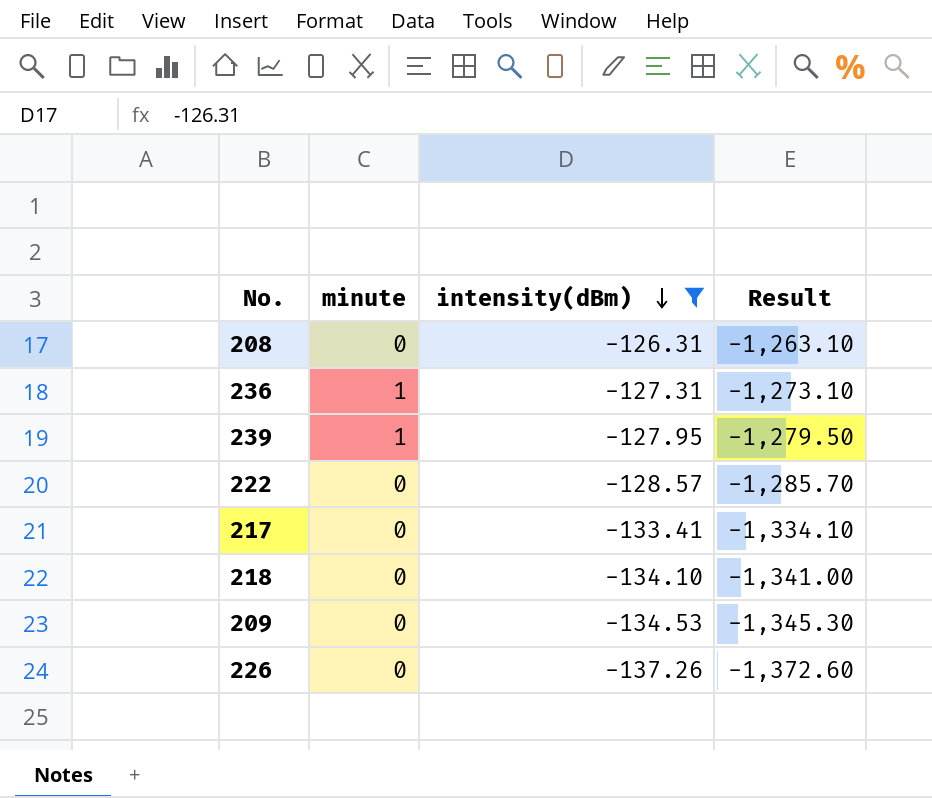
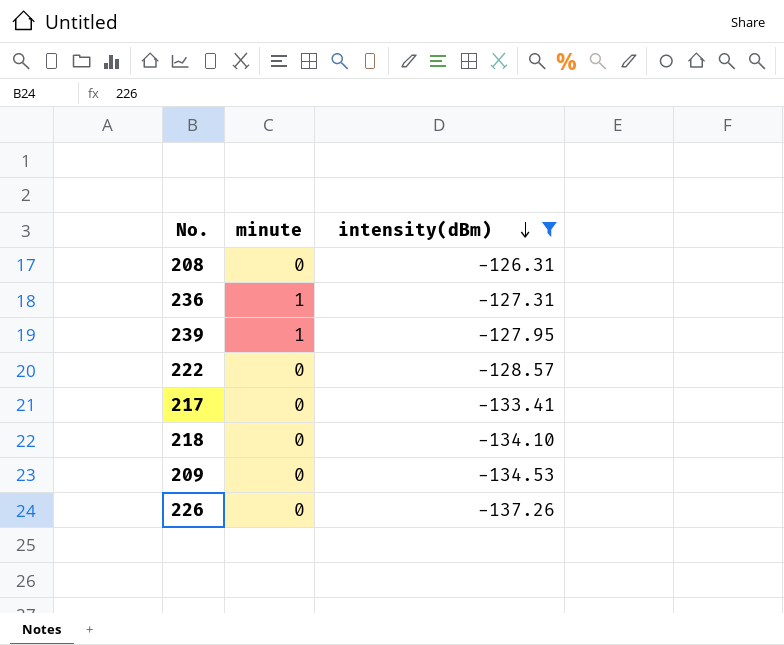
column Result | formula: [intensity(dBm)] * 10 -> none

